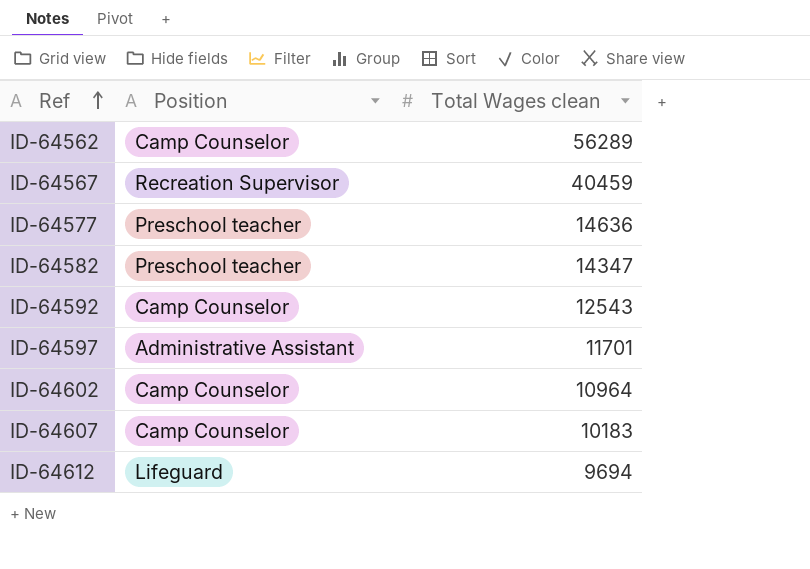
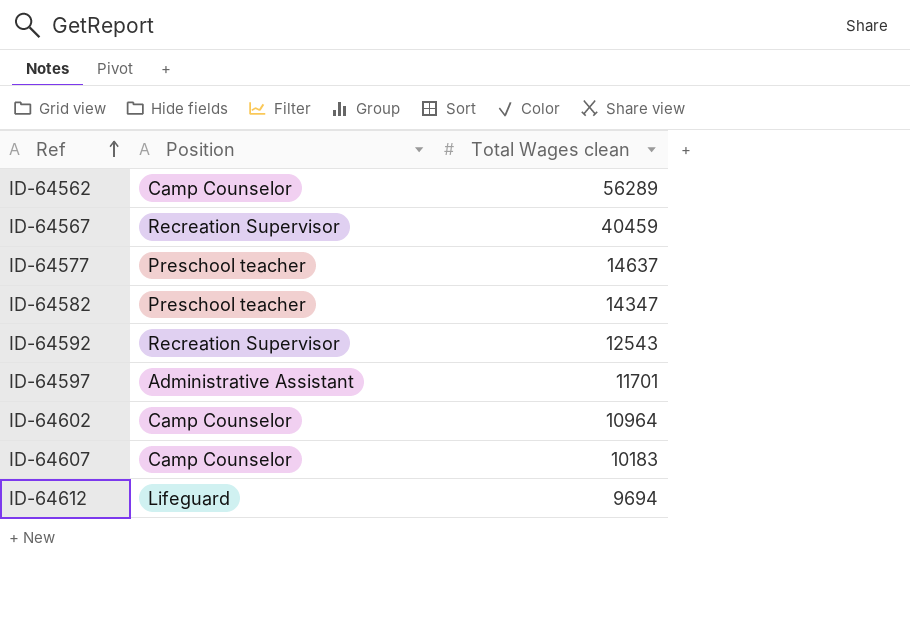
ID-64577 | Total Wages clean: 14636 -> 14637
ID-64592 | Position: Camp Counselor -> Recreation Supervisor

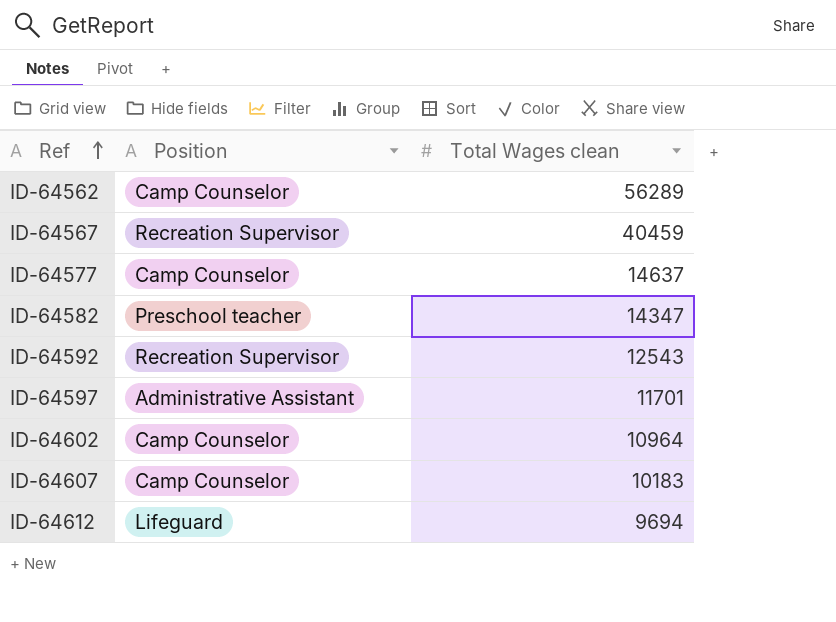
ID-64577 | Position: Preschool teacher -> Camp Counselor

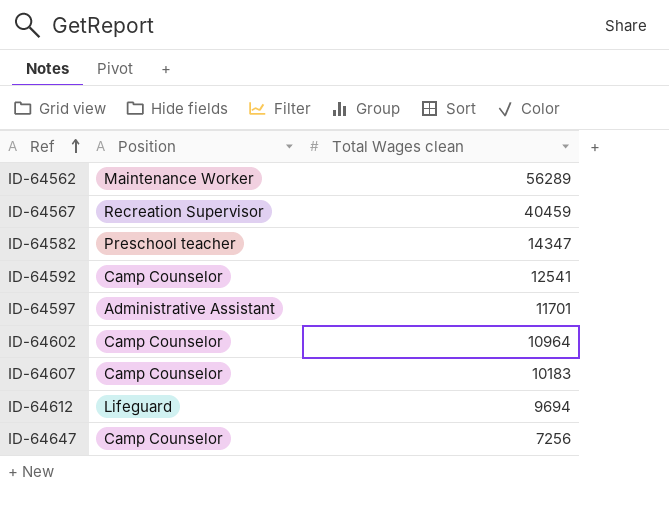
row ID-64577: Camp Counselor | 14637 -> none
ID-64562 | Position: Camp Counselor -> Maintenance Worker
ID-64592 | Position: Recreation Supervisor -> Camp Counselor
ID-64592 | Total Wages clean: 12543 -> 12541
row ID-64647: none -> Camp Counselor | 7256

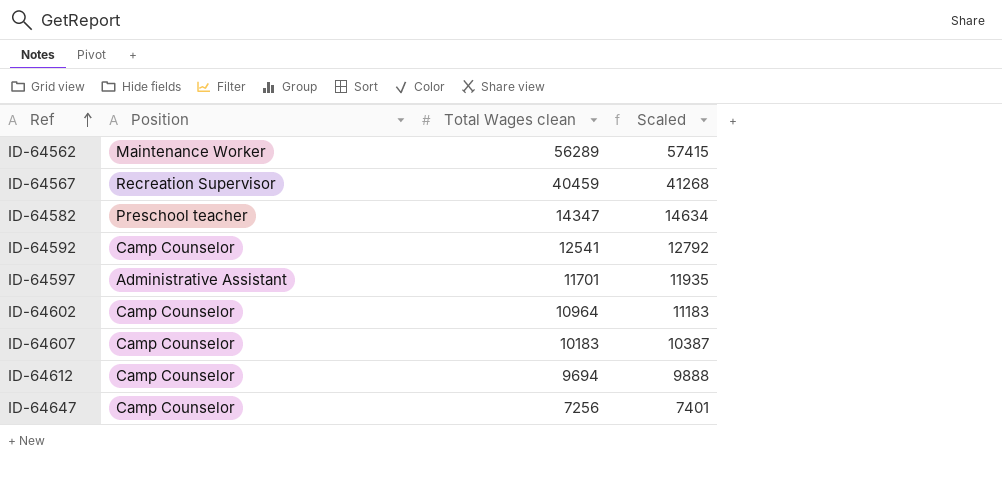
column Scaled | formula: none -> [Total Wages clean] * 1.02
ID-64612 | Position: Lifeguard -> Camp Counselor

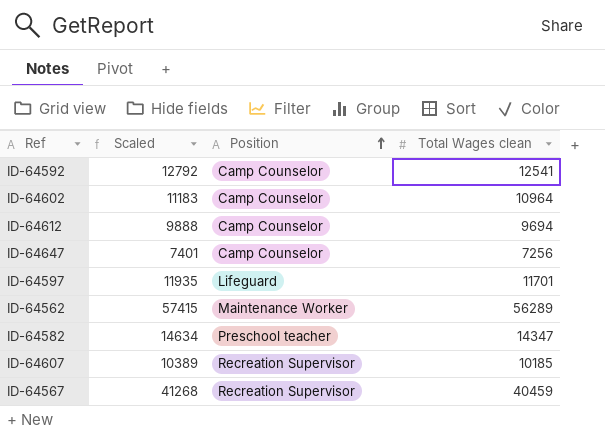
row order: Ref ascending -> Position ascending
column Scaled | position: 4 -> 2
ID-64597 | Position: Administrative Assistant -> Lifeguard
ID-64607 | Scaled: 10387 -> 10389
ID-64607 | Position: Camp Counselor -> Recreation Supervisor
ID-64607 | Total Wages clean: 10183 -> 10185

